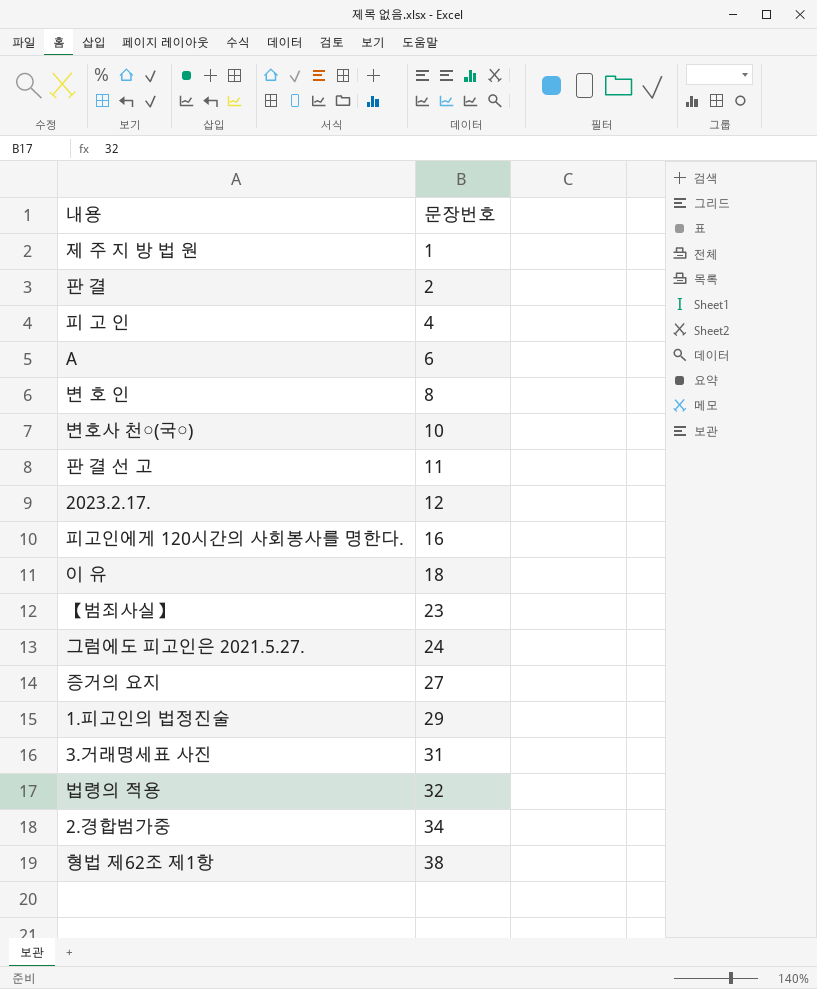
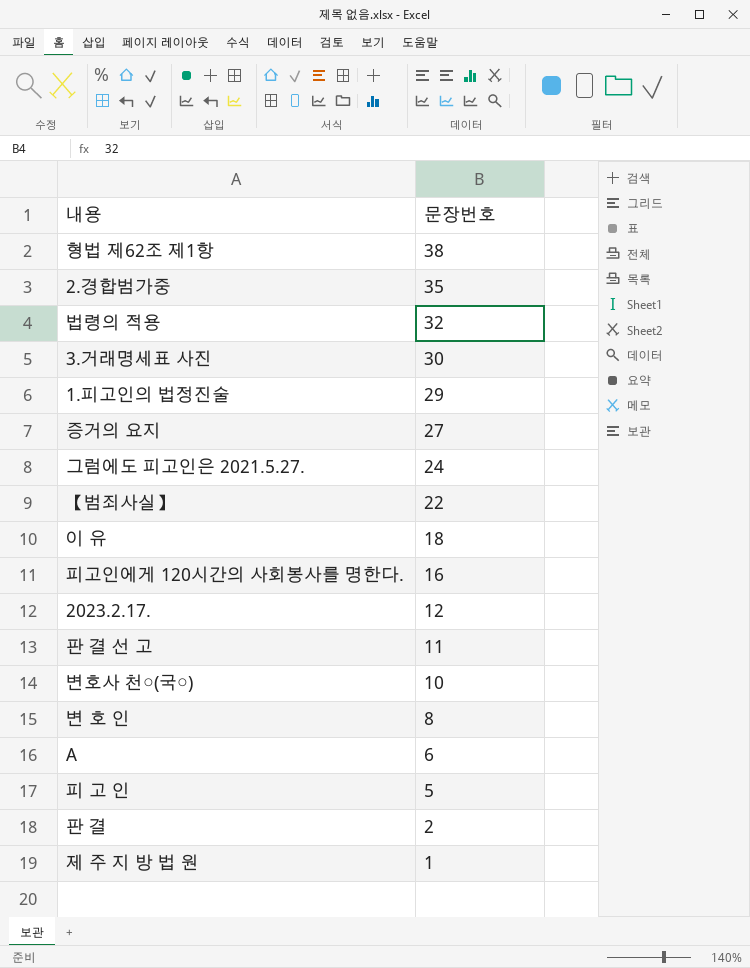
row order: 문장번호 ascending -> 문장번호 descending
2.경합범가중 | 문장번호: 34 -> 35
3.거래명세표 사진 | 문장번호: 31 -> 30
【범죄사실】 | 문장번호: 23 -> 22
피 고 인 | 문장번호: 4 -> 5

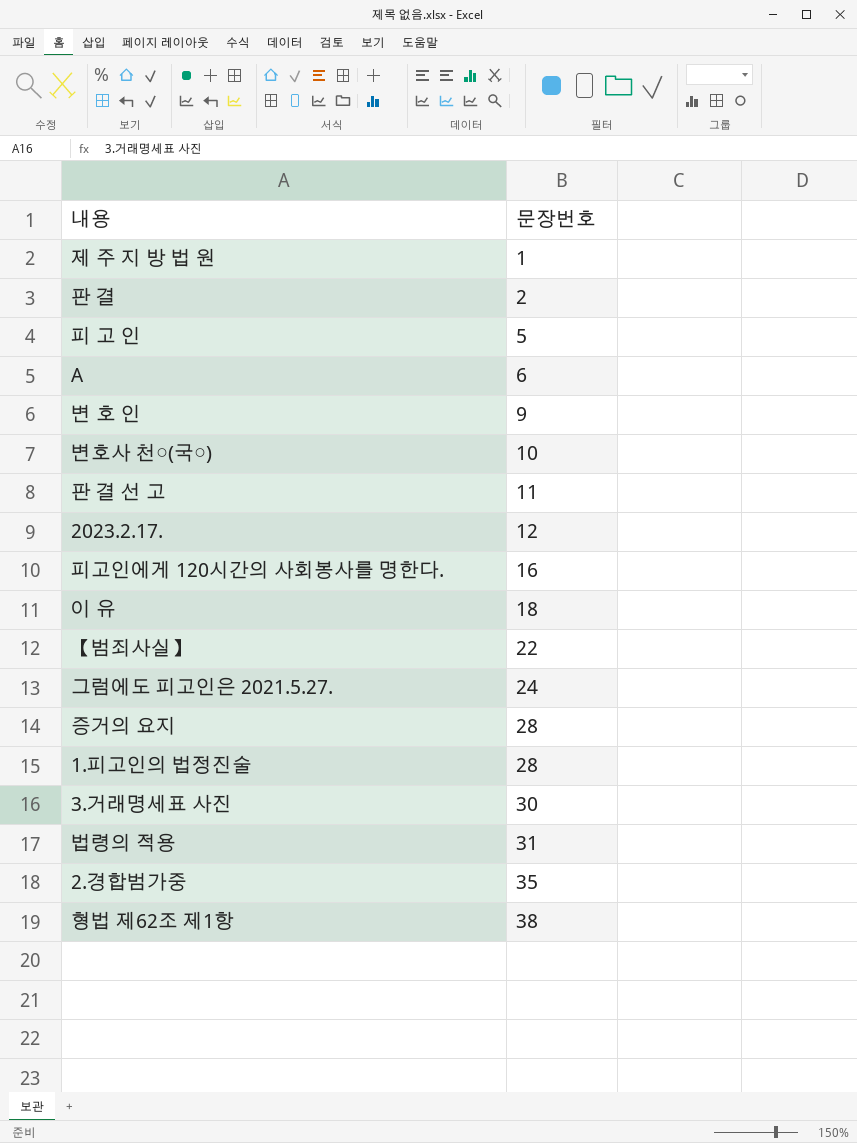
row order: 문장번호 descending -> 문장번호 ascending
변 호 인 | 문장번호: 8 -> 9
증거의 요지 | 문장번호: 27 -> 28
1.피고인의 법정진술 | 문장번호: 29 -> 28
법령의 적용 | 문장번호: 32 -> 31

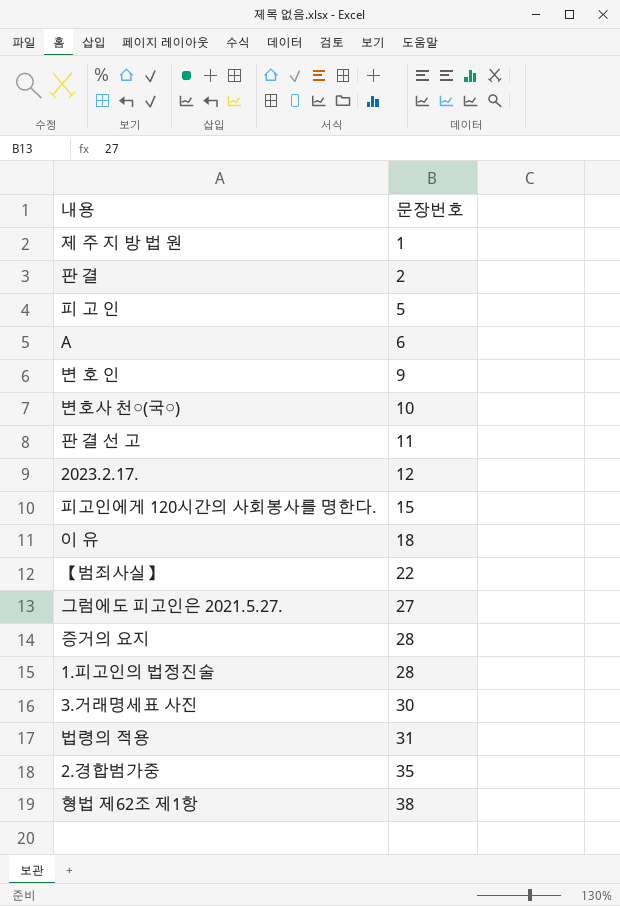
피고인에게 120시간의 사회봉사를 명한다. | 문장번호: 16 -> 15
그럼에도 피고인은 2021.5.27. | 문장번호: 24 -> 27

